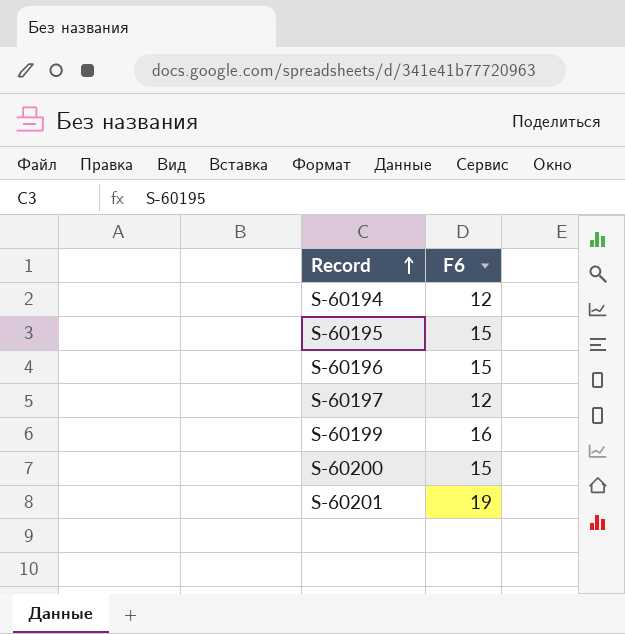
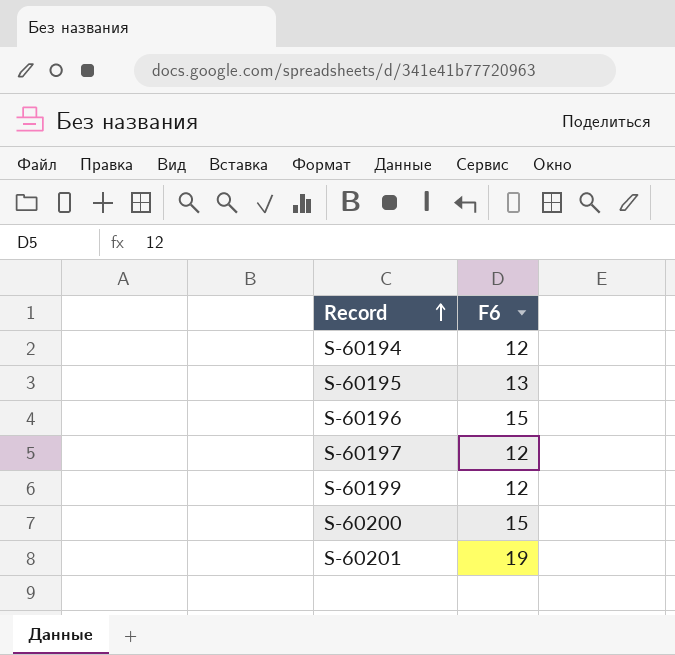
S-60195 | F6: 15 -> 13
S-60199 | F6: 16 -> 12

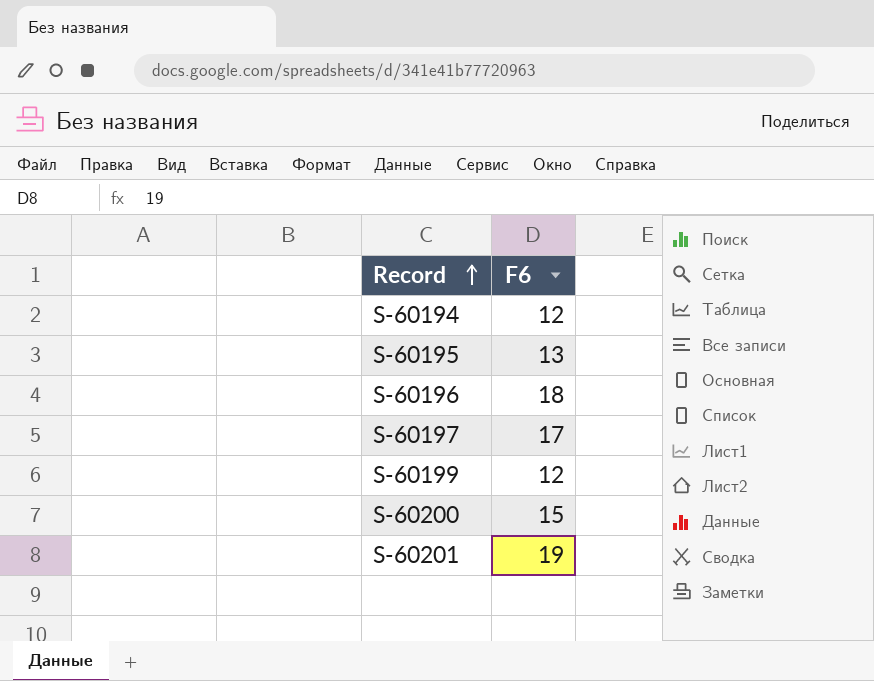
S-60196 | F6: 15 -> 18
S-60197 | F6: 12 -> 17

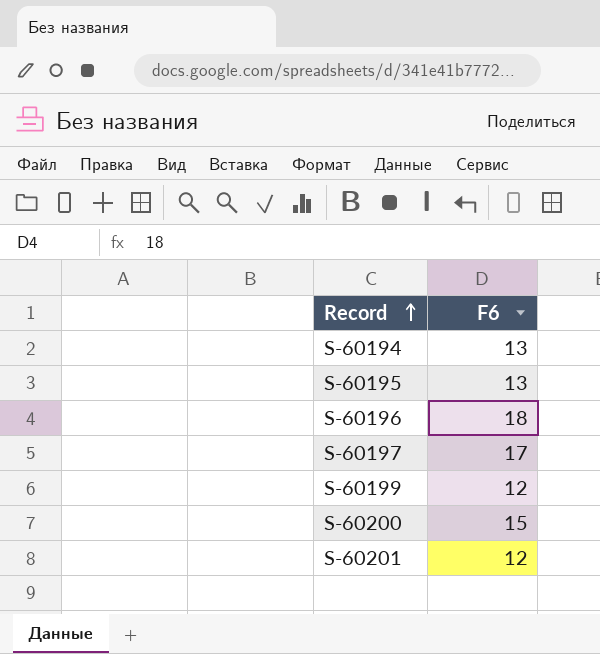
S-60194 | F6: 12 -> 13
S-60201 | F6: 19 -> 12

